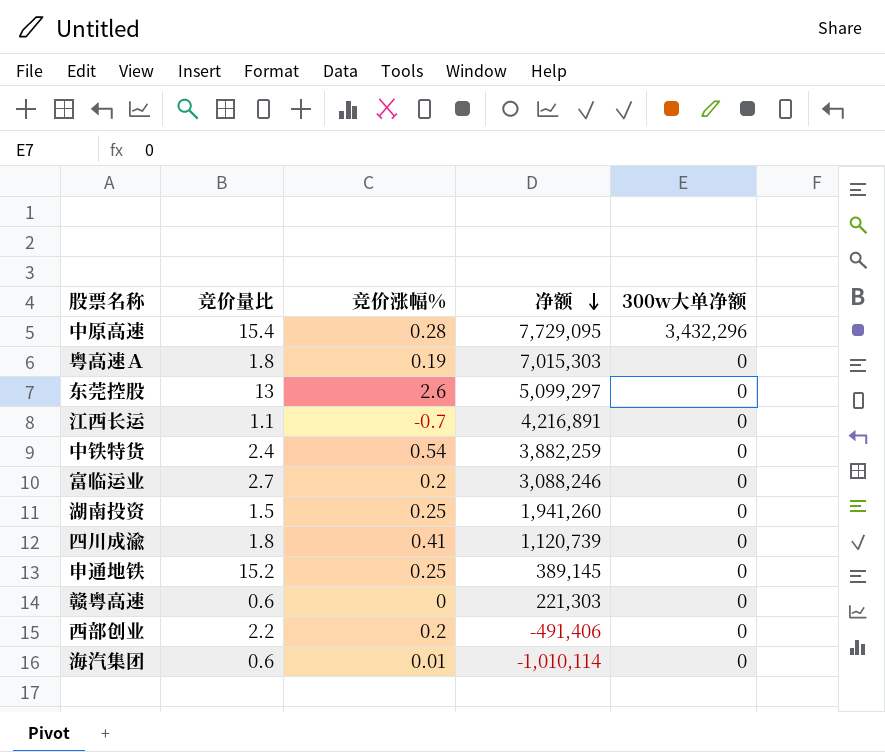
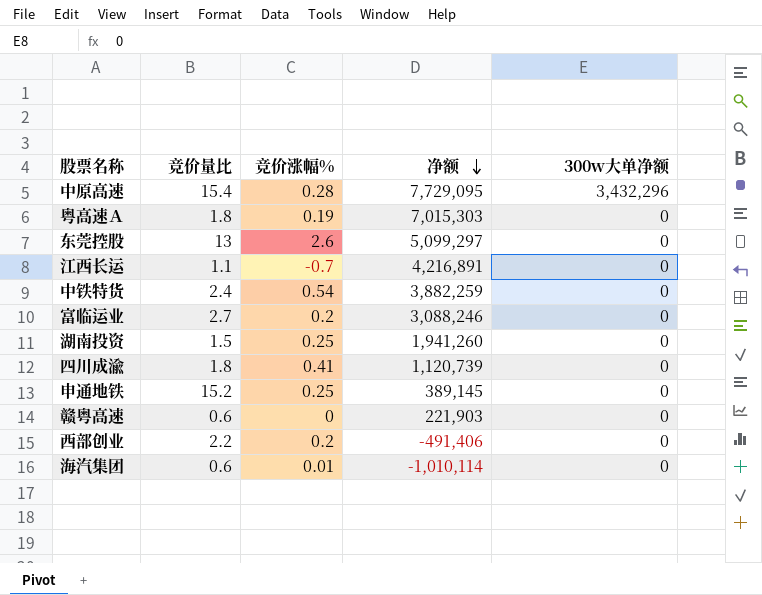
赣粤高速 | 净额: 221,303 -> 221,903

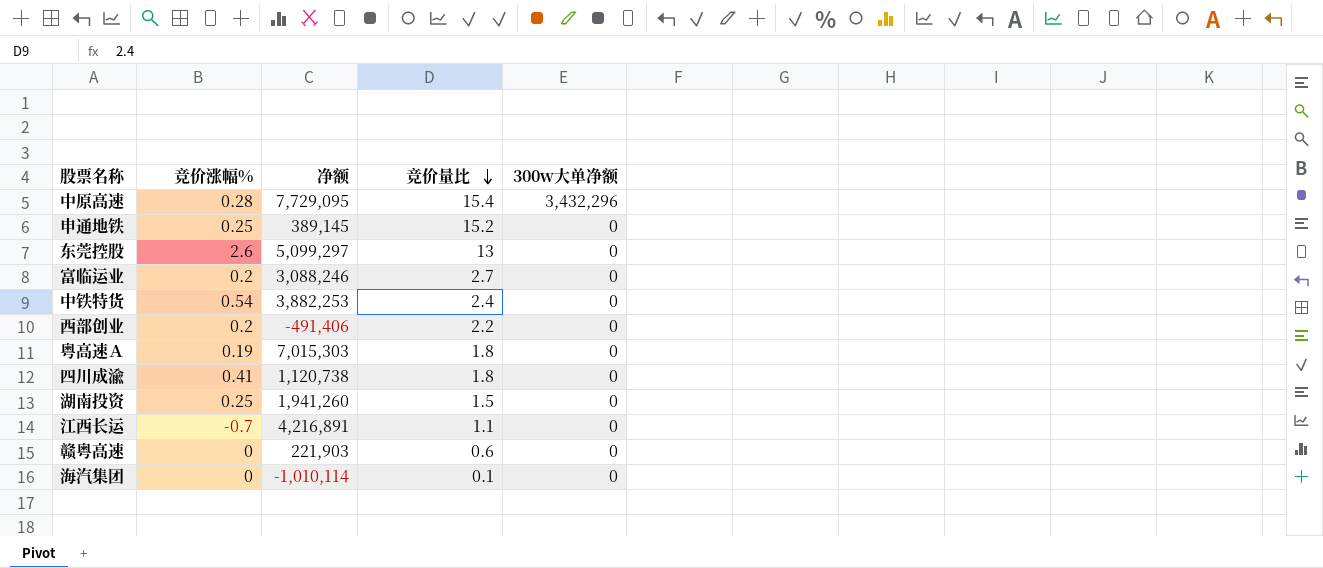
row order: 净额 descending -> 竞价量比 descending
column 竞价量比 | position: 2 -> 4
中铁特货 | 净额: 3,882,259 -> 3,882,253
四川成渝 | 净额: 1,120,739 -> 1,120,738
海汽集团 | 竞价涨幅%: 0.01 -> 0
海汽集团 | 竞价量比: 0.6 -> 0.1

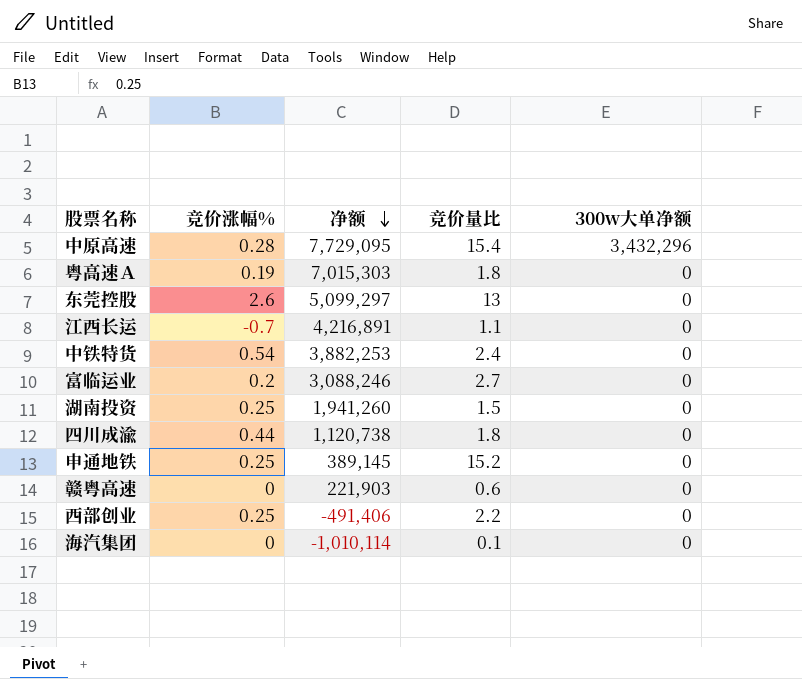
row order: 竞价量比 descending -> 净额 descending
四川成渝 | 竞价涨幅%: 0.41 -> 0.44
西部创业 | 竞价涨幅%: 0.2 -> 0.25

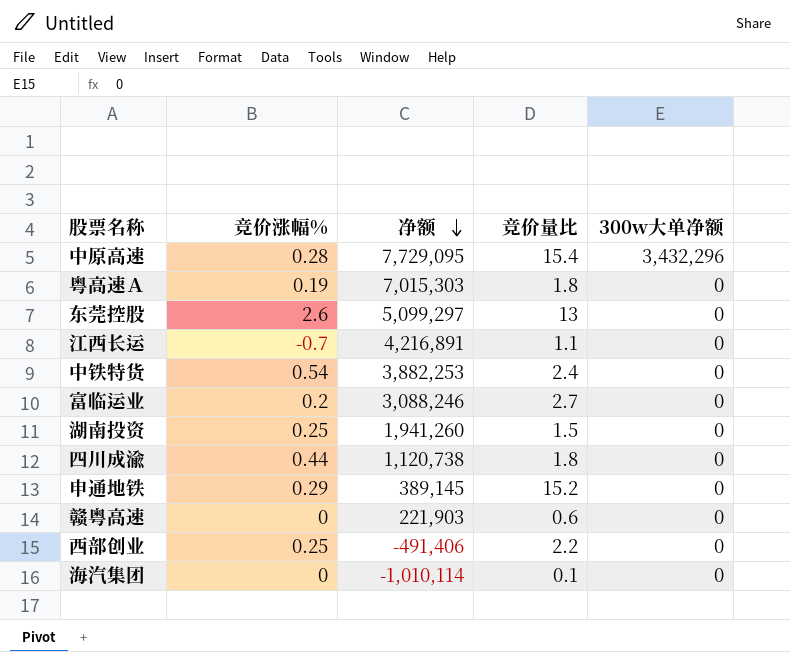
申通地铁 | 竞价涨幅%: 0.25 -> 0.29

